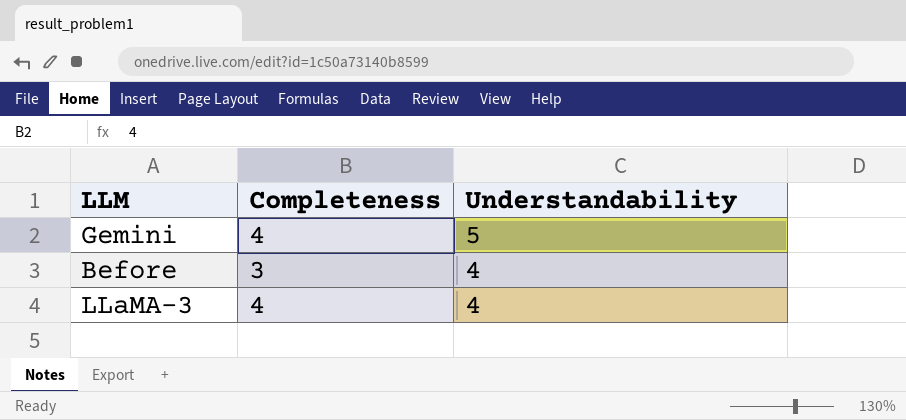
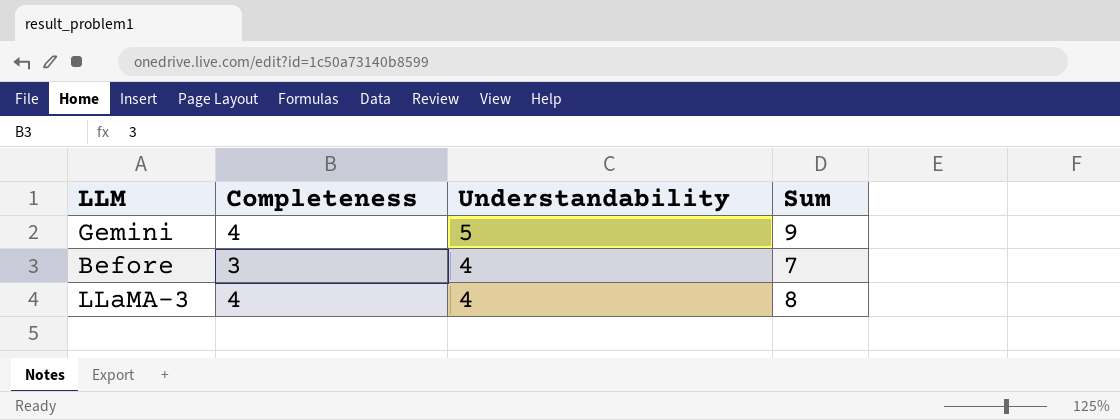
column Sum | formula: none -> [Completeness] + [Understandability]

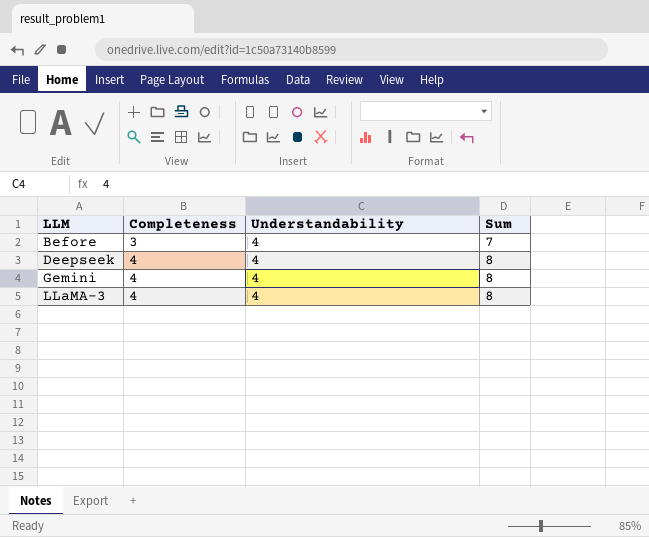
row order: Understandability descending -> LLM ascending
row Deepseek: none -> 4 | 4 | 8
Gemini | Understandability: 5 -> 4
Gemini | Sum: 9 -> 8

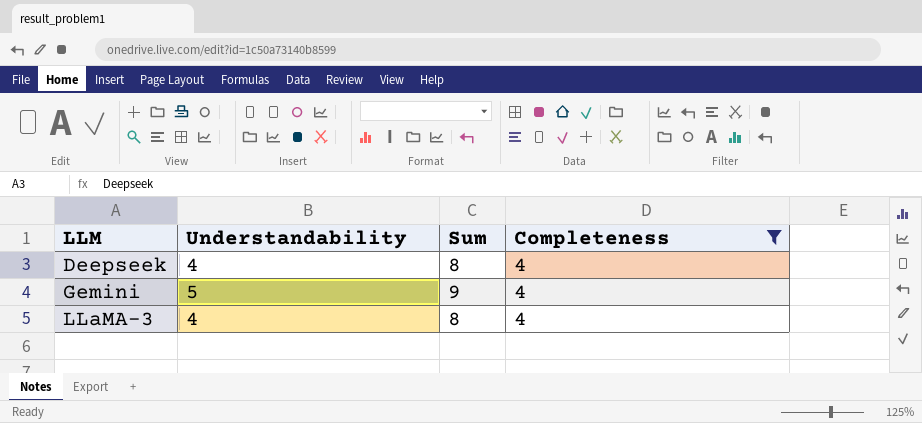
filter: none -> Completeness = 4
column Completeness | position: 2 -> 4
Gemini | Understandability: 4 -> 5
Gemini | Sum: 8 -> 9

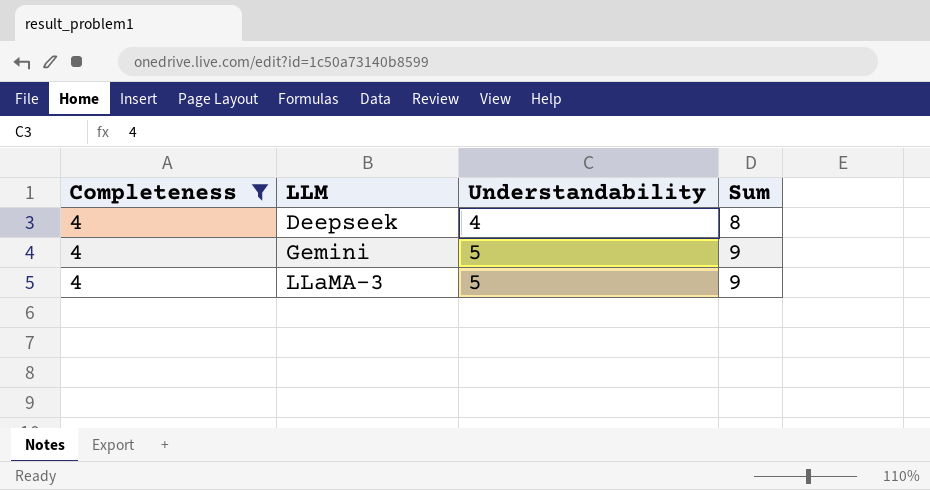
column Completeness | position: 4 -> 1
LLaMA-3 | Understandability: 4 -> 5
LLaMA-3 | Sum: 8 -> 9

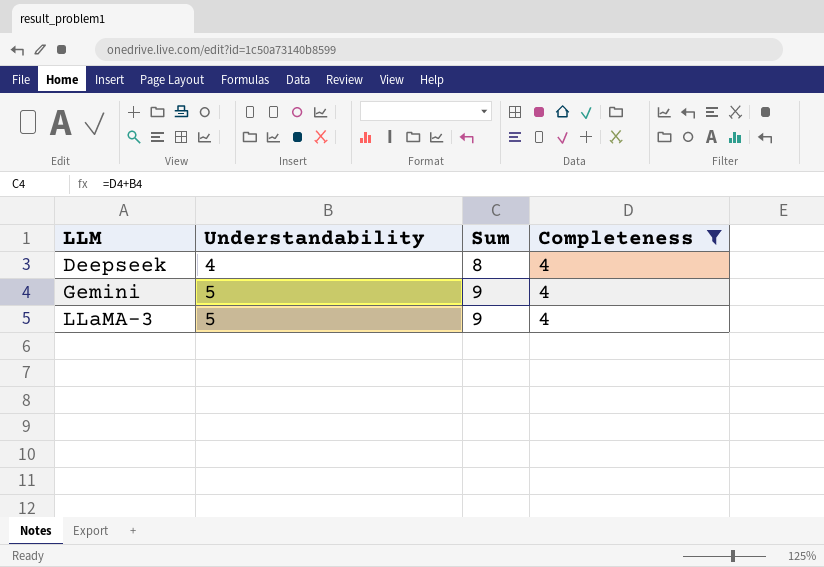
column Completeness | position: 1 -> 4

